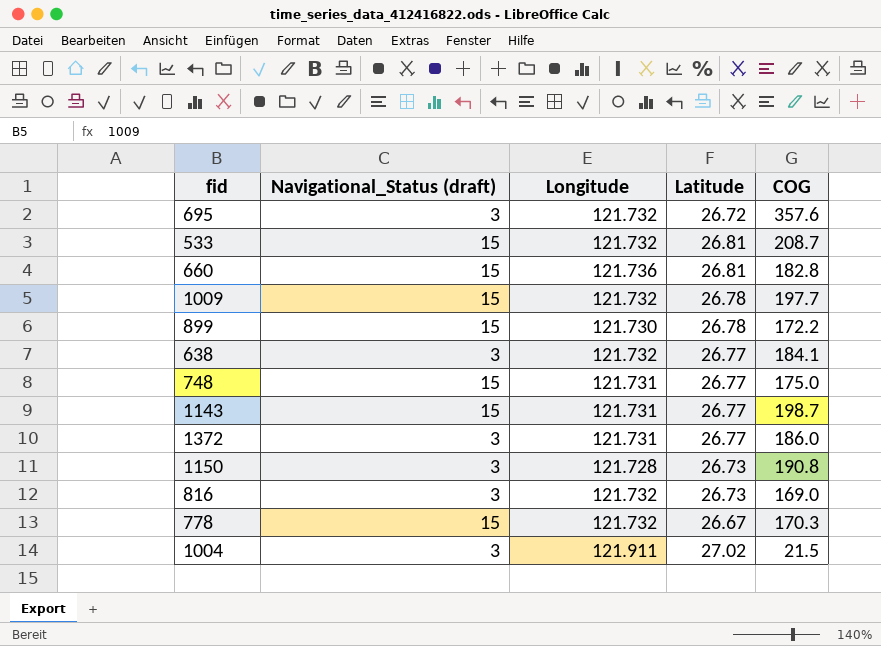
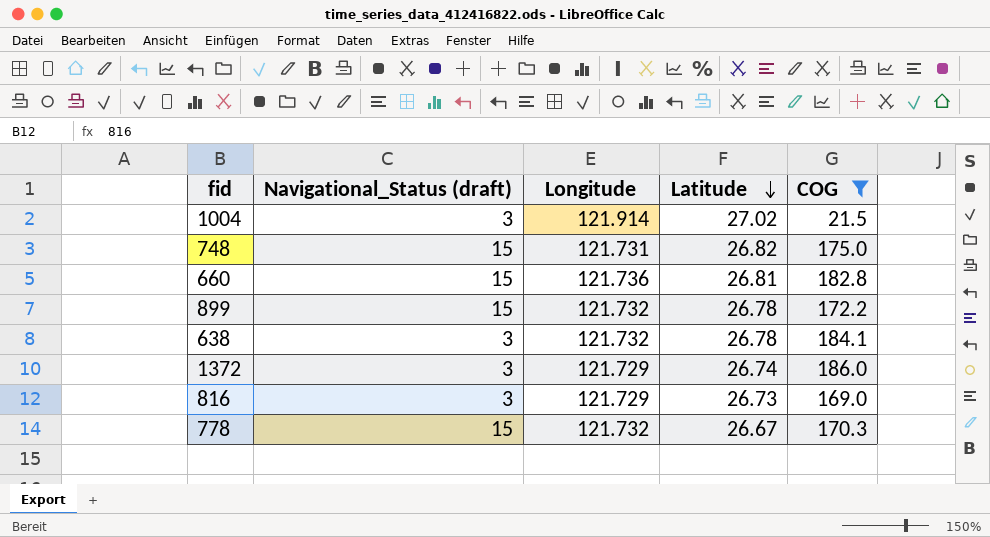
filter: none -> COG <= 186.0
row order: none -> Latitude descending
1004 | Longitude: 121.911 -> 121.914
748 | Latitude: 26.77 -> 26.82
899 | Longitude: 121.730 -> 121.732
638 | Latitude: 26.77 -> 26.78
1372 | Longitude: 121.731 -> 121.729
1372 | Latitude: 26.77 -> 26.74
816 | Longitude: 121.732 -> 121.729

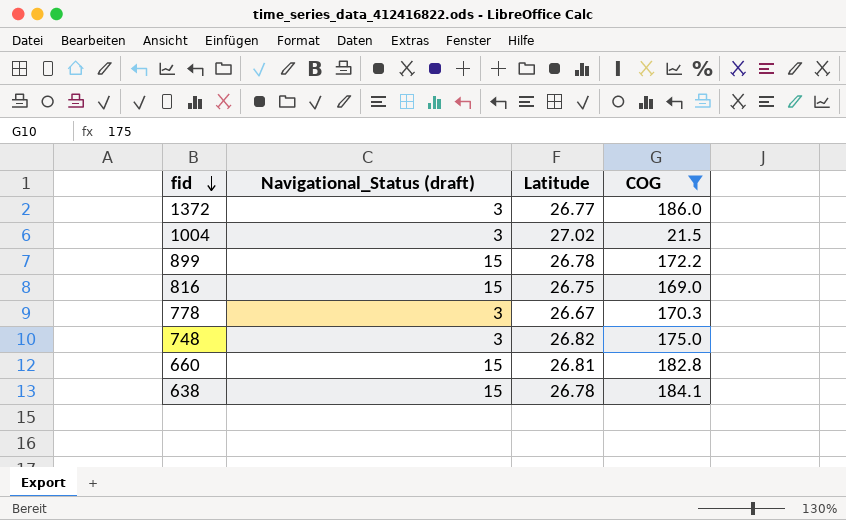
row order: Latitude descending -> fid descending
column Longitude | position: 3 -> none
1372 | Latitude: 26.74 -> 26.77
816 | Navigational_Status (draft): 3 -> 15
816 | Latitude: 26.73 -> 26.75
778 | Navigational_Status (draft): 15 -> 3
748 | Navigational_Status (draft): 15 -> 3
638 | Navigational_Status (draft): 3 -> 15

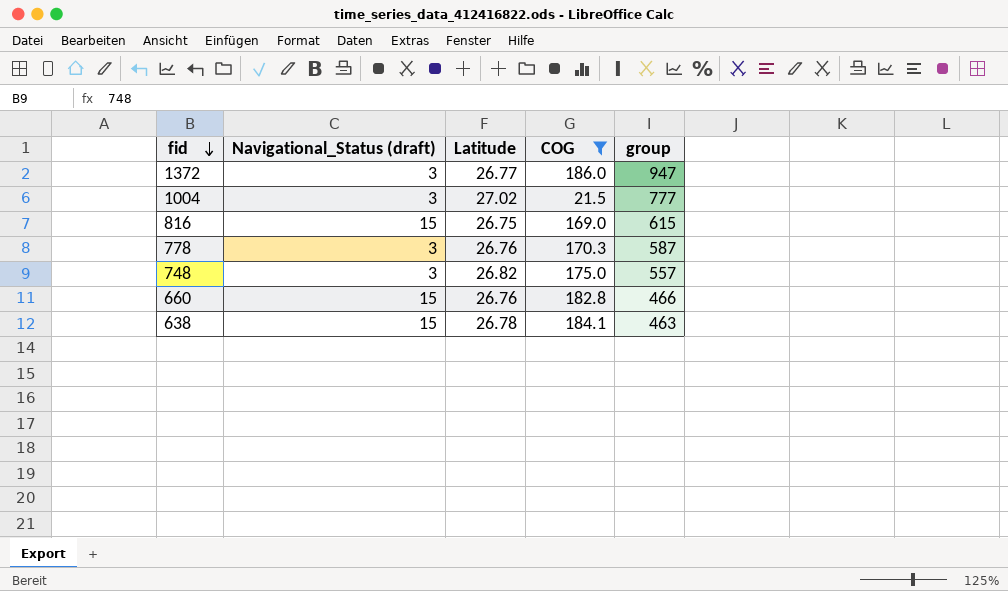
column group | position: none -> 5
row 899: 15 | 26.78 | 172.2 -> none
778 | Latitude: 26.67 -> 26.76
660 | Latitude: 26.81 -> 26.76

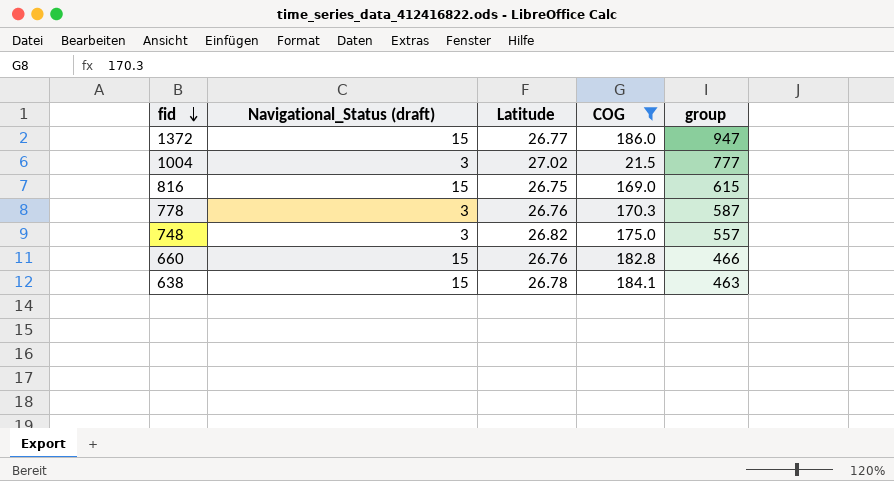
1372 | Navigational_Status (draft): 3 -> 15

